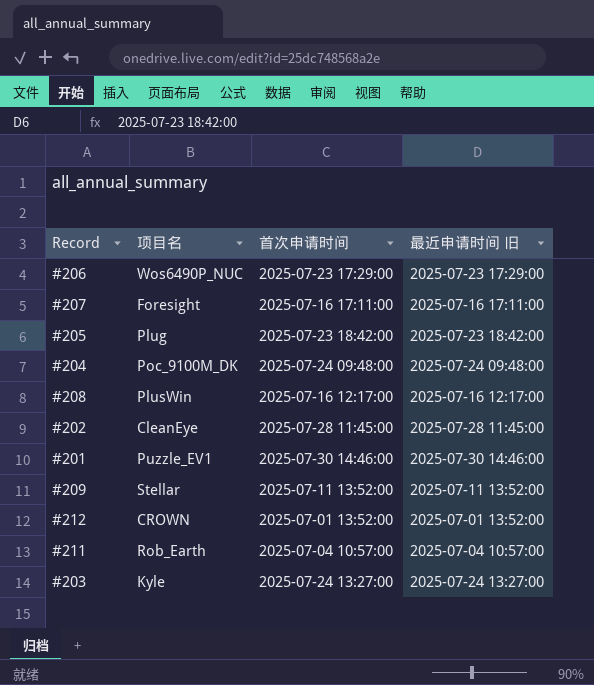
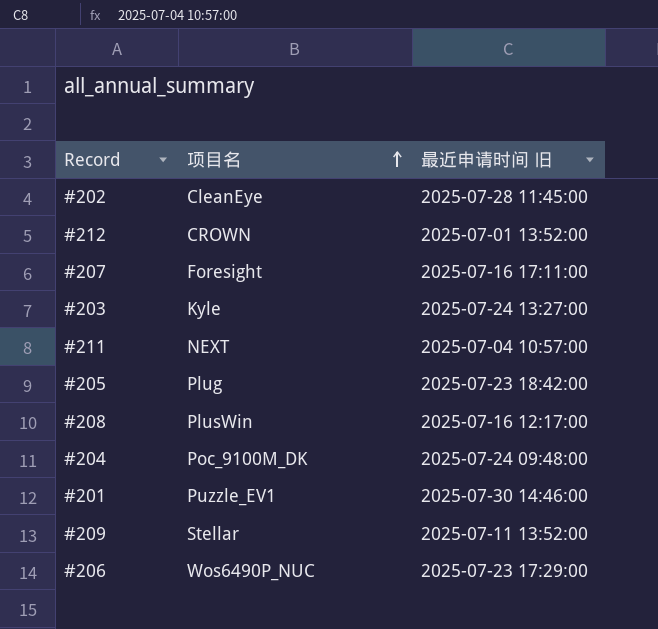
row order: none -> 项目名 ascending
column 首次申请时间 | position: 3 -> none
#211 | 项目名: Rob_Earth -> NEXT

